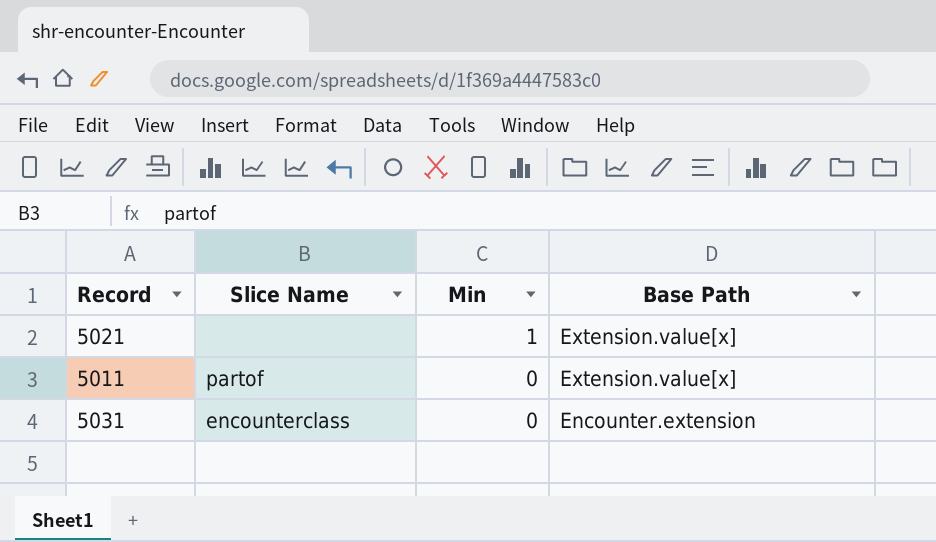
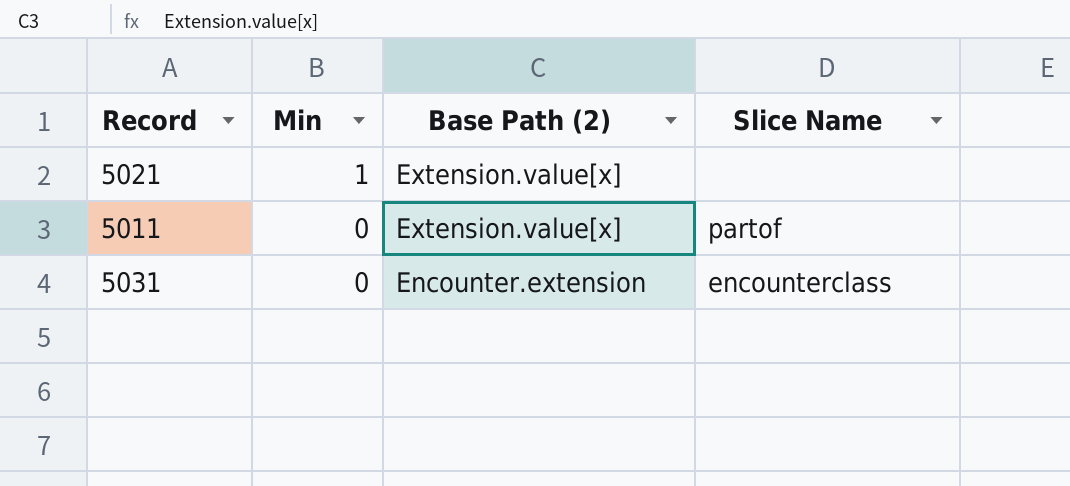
column name: Base Path -> Base Path (2)
column Slice Name | position: 2 -> 4

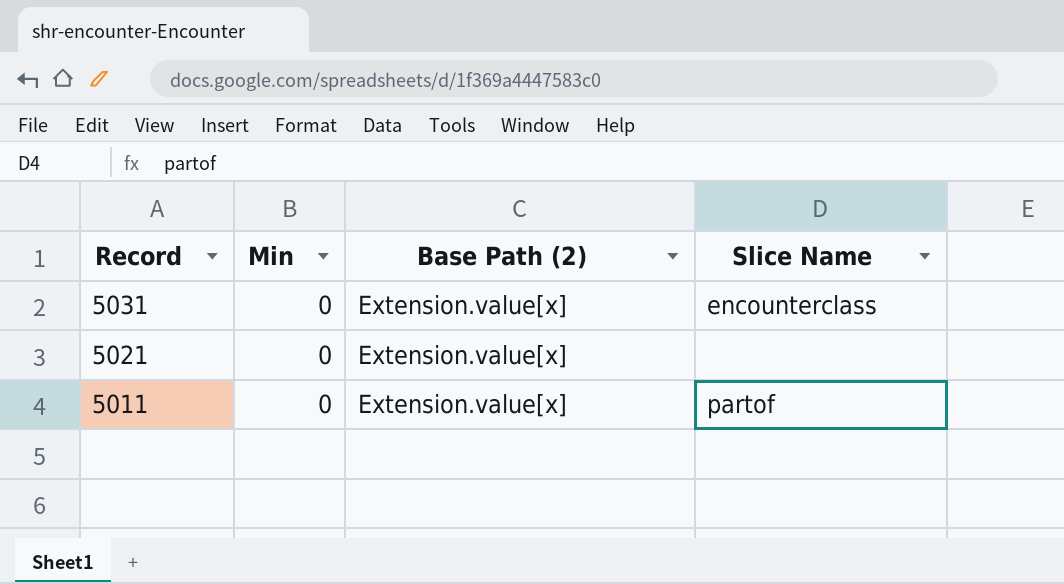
row order: Min descending -> Record descending
5031 | Base Path (2): Encounter.extension -> Extension.value[x]
5021 | Min: 1 -> 0

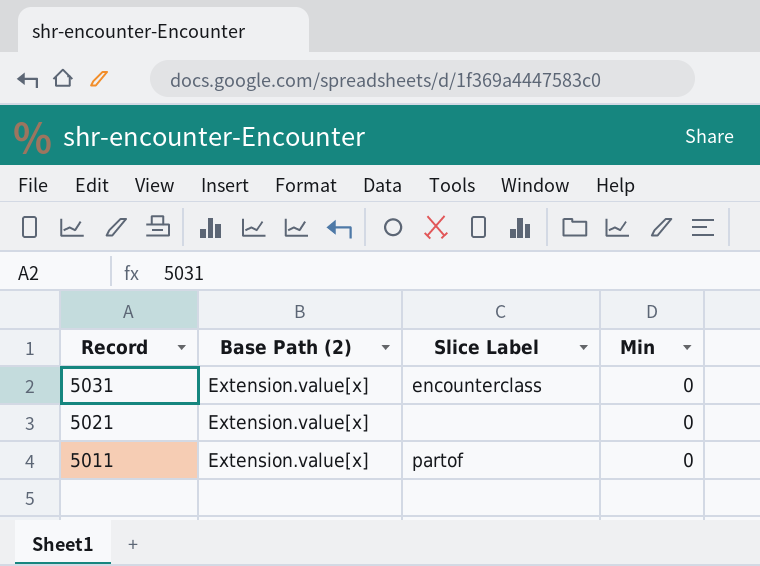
column name: Slice Name -> Slice Label
column Min | position: 2 -> 4

